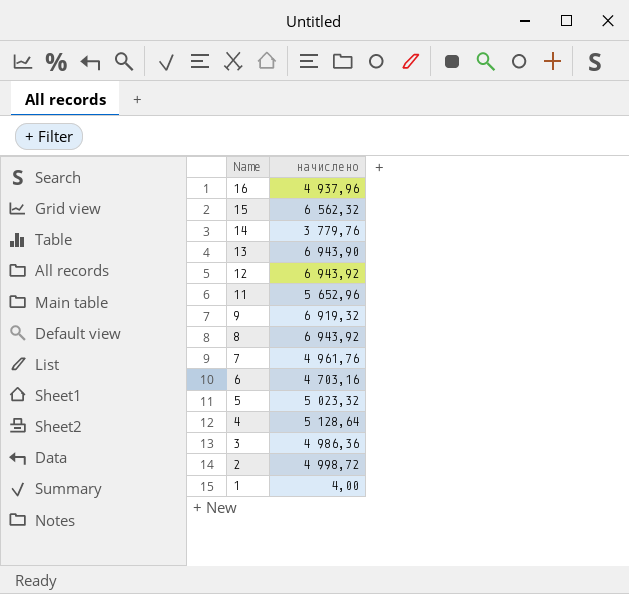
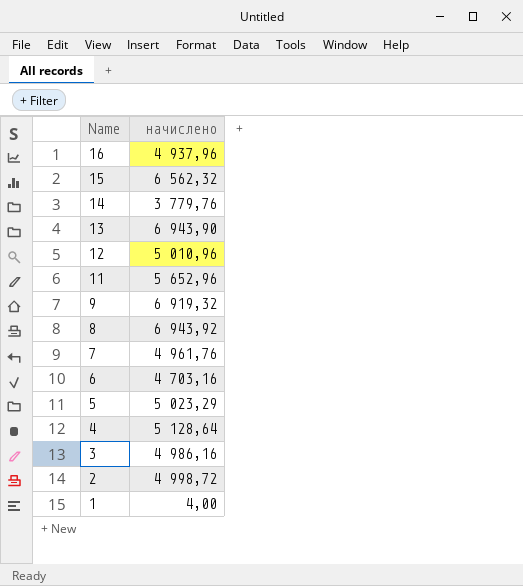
12 | начислено: 6 943,92 -> 5 010,96
5 | начислено: 5 023,32 -> 5 023,29
3 | начислено: 4 986,36 -> 4 986,16

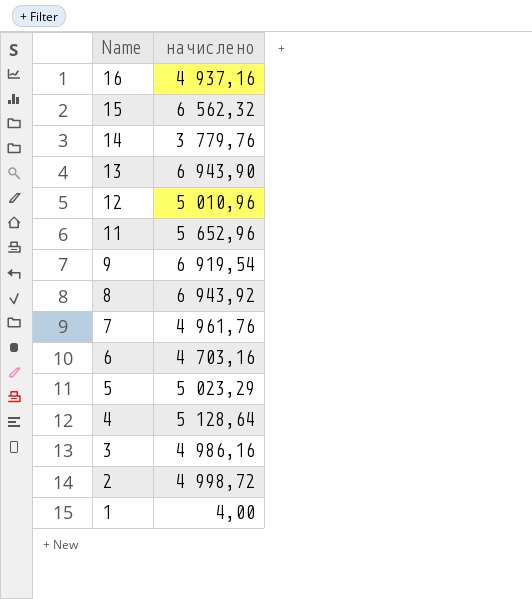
16 | начислено: 4 937,96 -> 4 937,16
9 | начислено: 6 919,32 -> 6 919,54

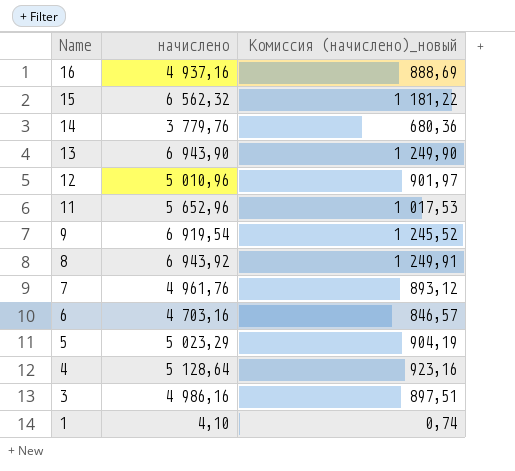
column Комиссия (начислено)_новый | formula: none -> [начислено] * 0,18
row 2: 4 998,72 -> none
1 | начислено: 4,00 -> 4,10

